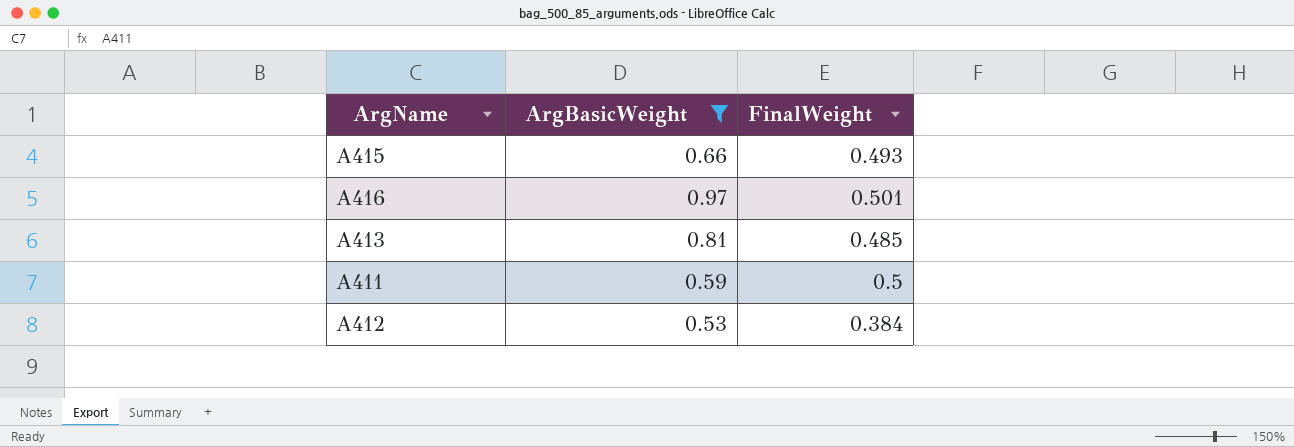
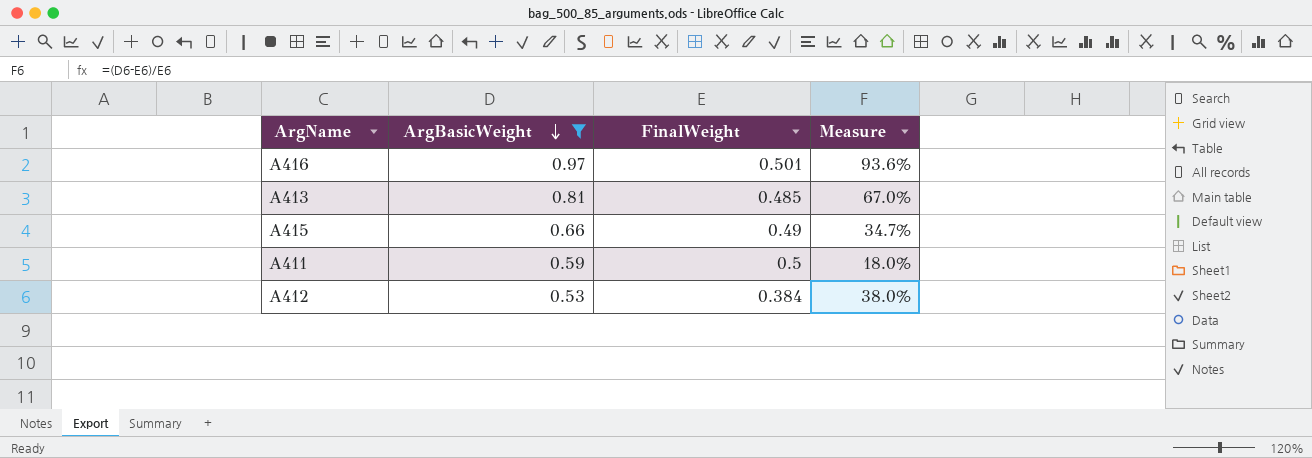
row order: none -> ArgBasicWeight descending
column Measure | formula: none -> ([ArgBasicWeight] - [FinalWeight]) / [FinalWeight]
A415 | FinalWeight: 0.493 -> 0.49

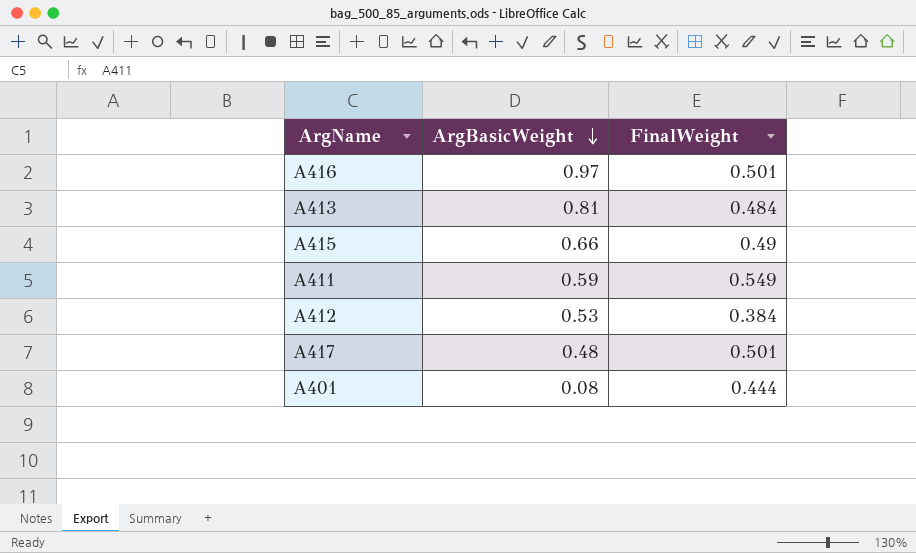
filter: ArgBasicWeight >= 0.53 -> none
column Measure | formula: ([ArgBasicWeight] - [FinalWeight]) / [FinalWeight] -> none
A413 | FinalWeight: 0.485 -> 0.484
A411 | FinalWeight: 0.5 -> 0.549

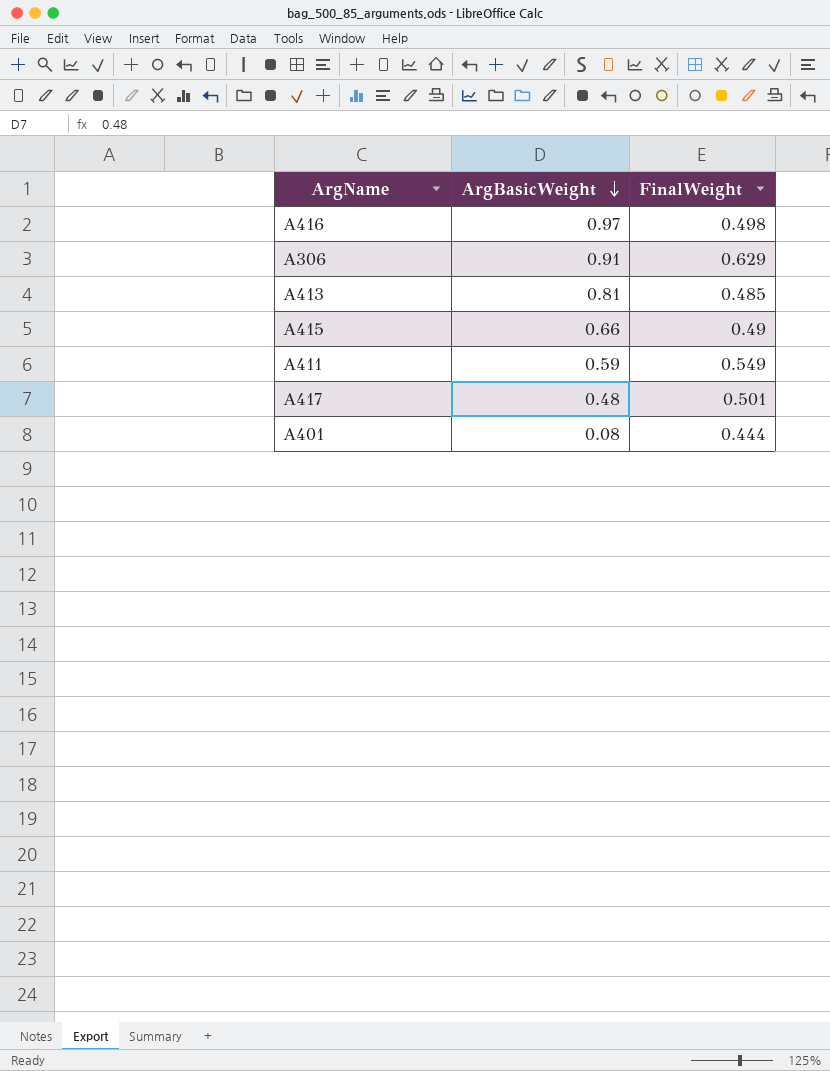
row A412: 0.53 | 0.384 -> none
A416 | FinalWeight: 0.501 -> 0.498
row A306: none -> 0.91 | 0.629
A413 | FinalWeight: 0.484 -> 0.485

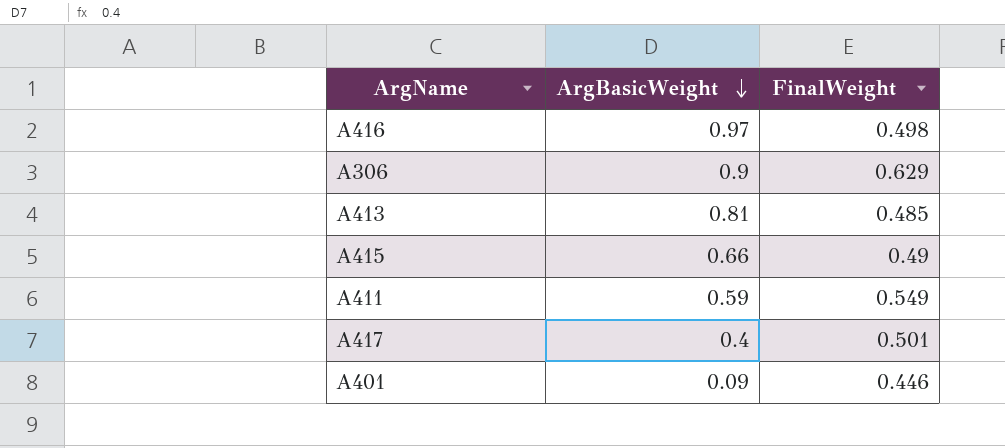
A306 | ArgBasicWeight: 0.91 -> 0.9
A417 | ArgBasicWeight: 0.48 -> 0.4
A401 | ArgBasicWeight: 0.08 -> 0.09
A401 | FinalWeight: 0.444 -> 0.446

